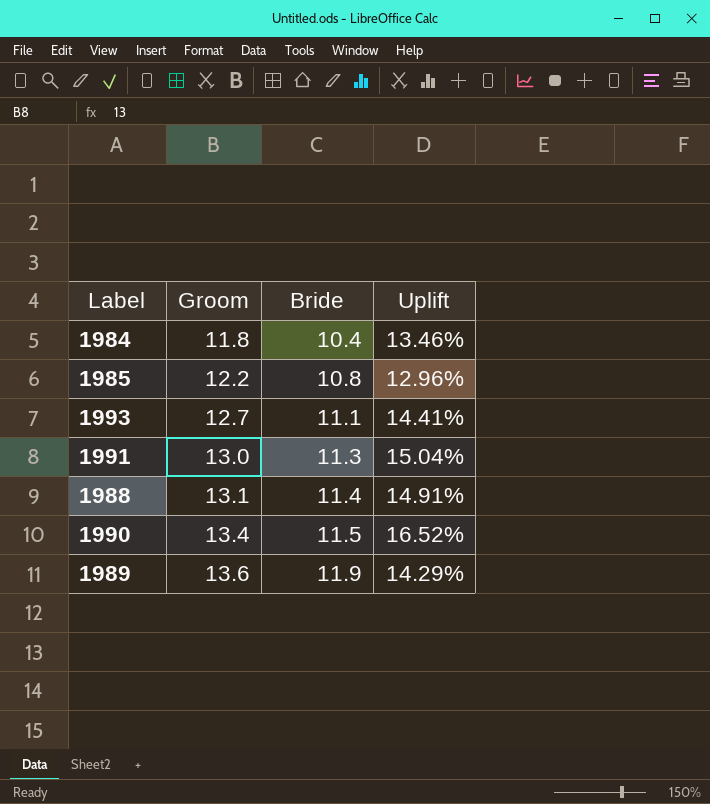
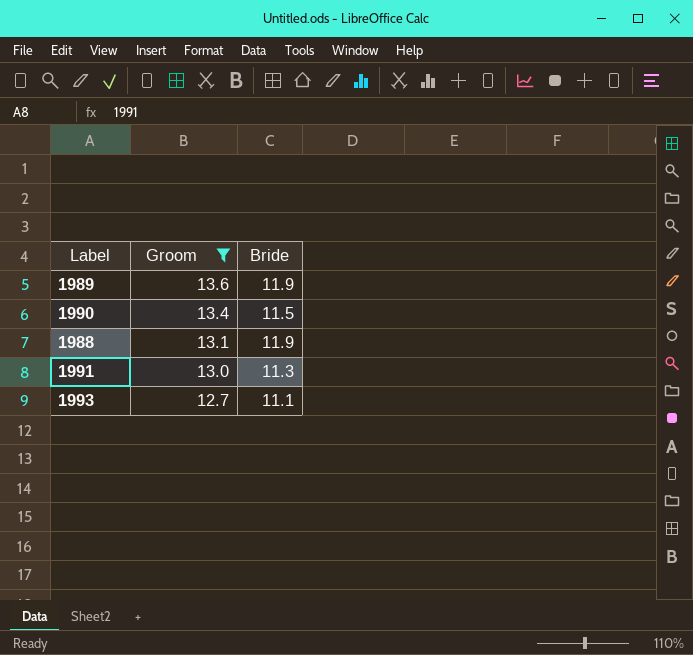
filter: none -> Groom >= 12.7
row order: Groom ascending -> Groom descending
column Uplift | formula: ([Groom] - [Bride]) / [Bride] -> none
1988 | Bride: 11.4 -> 11.9

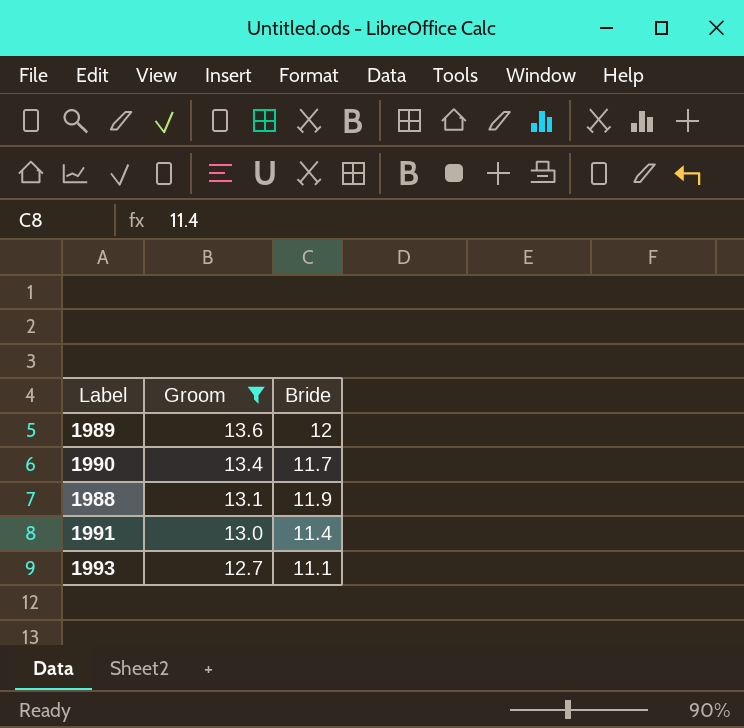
1989 | Bride: 11.9 -> 12
1990 | Bride: 11.5 -> 11.7
1991 | Bride: 11.3 -> 11.4

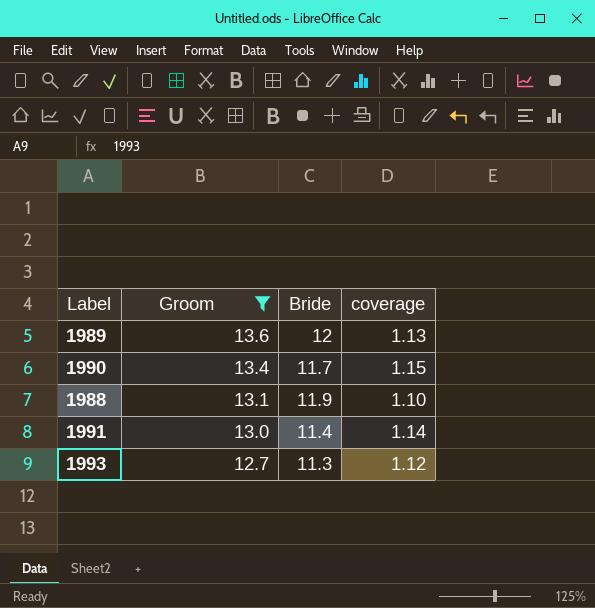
column coverage | formula: none -> [Groom] / [Bride]
1993 | Bride: 11.1 -> 11.3

